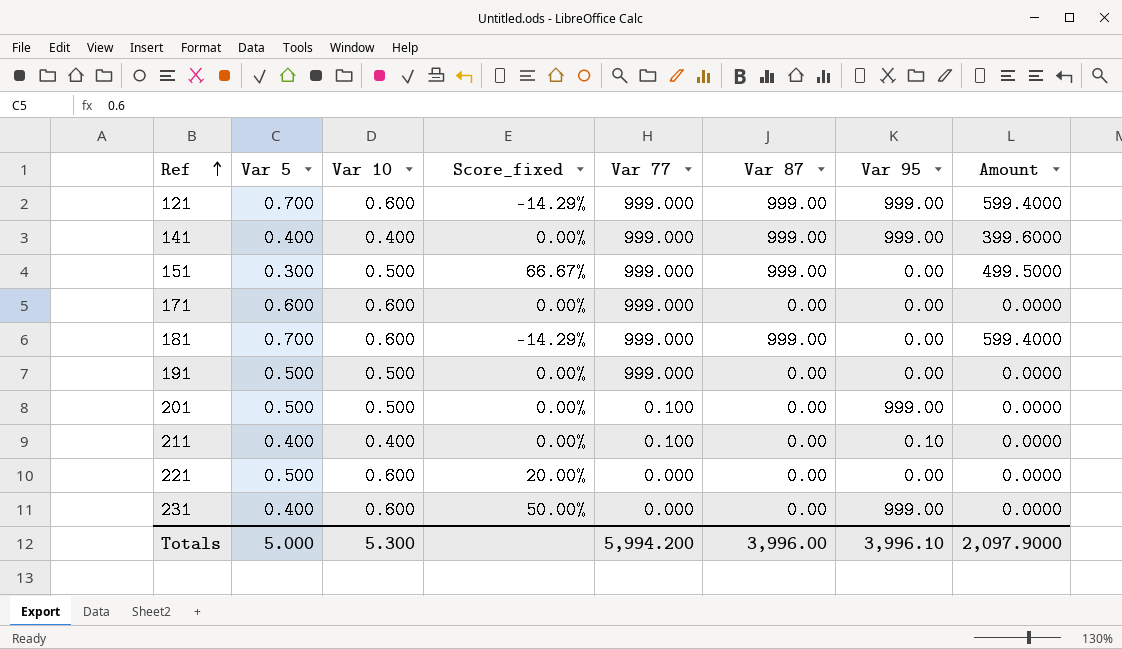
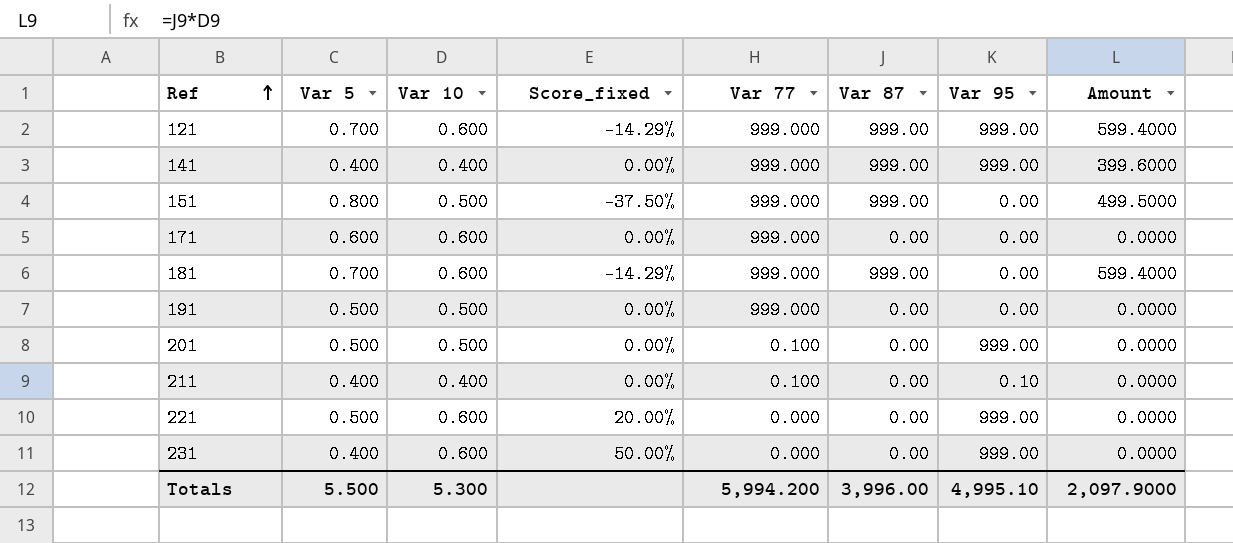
151 | Var 5: 0.300 -> 0.800
151 | Score_fixed: 66.67% -> -37.50%
221 | Var 95: 0.00 -> 999.00
Totals | Var 5: 5.000 -> 5.500
Totals | Var 95: 3,996.10 -> 4,995.10

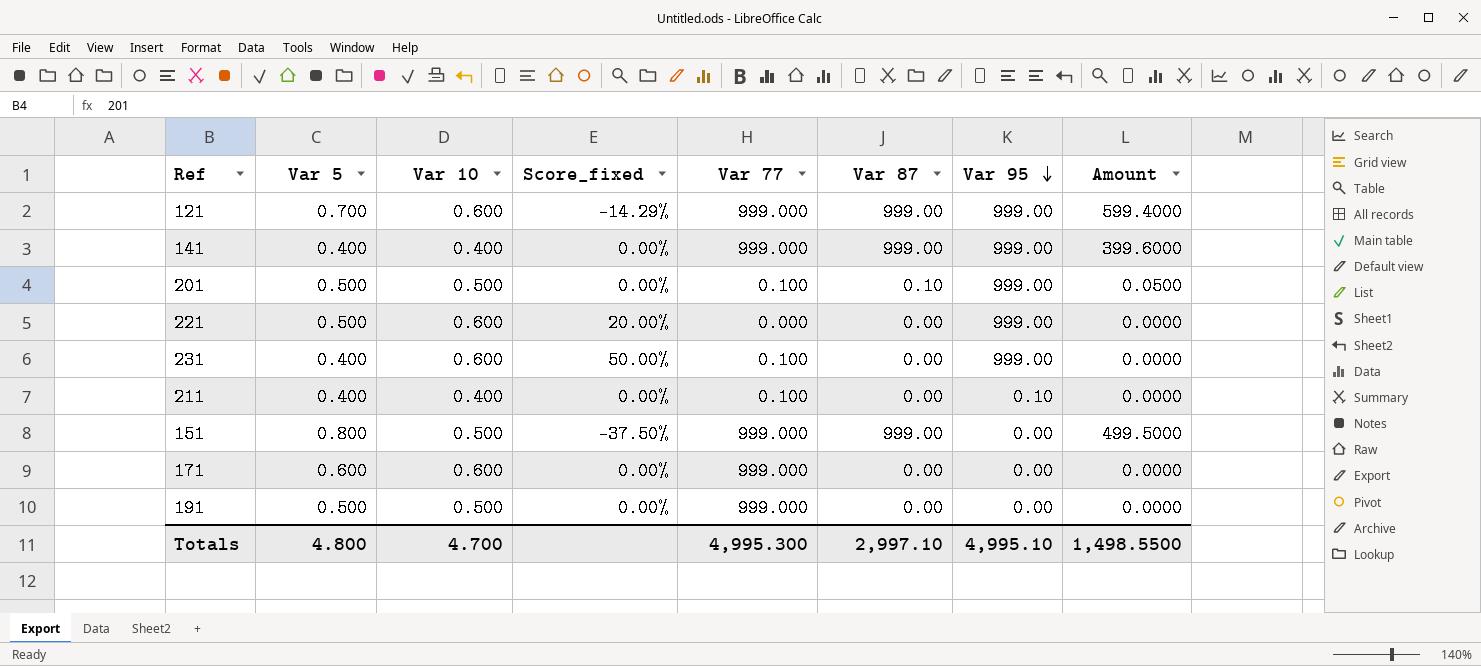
row order: Ref ascending -> Var 95 descending
row 181: 0.700 | 0.600 | -14.29% | 999.000 | 999.00 | 0.00 | 599.4000 -> none
201 | Var 87: 0.00 -> 0.10
201 | Amount: 0.0000 -> 0.0500
231 | Var 77: 0.000 -> 0.100
Totals | Var 5: 5.500 -> 4.800
Totals | Var 10: 5.300 -> 4.700
Totals | Var 77: 5,994.200 -> 4,995.300
Totals | Var 87: 3,996.00 -> 2,997.10
Totals | Amount: 2,097.9000 -> 1,498.5500

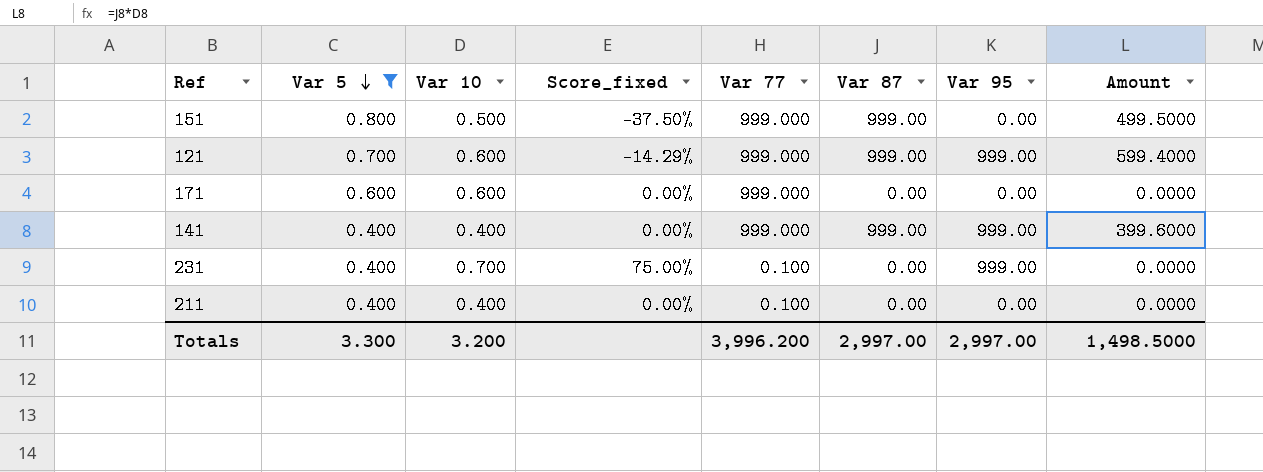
filter: none -> Var 5 != 0.500
row order: Var 95 descending -> Var 5 descending
231 | Var 10: 0.600 -> 0.700
231 | Score_fixed: 50.00% -> 75.00%
211 | Var 95: 0.10 -> 0.00
Totals | Var 5: 4.800 -> 3.300
Totals | Var 10: 4.700 -> 3.200
Totals | Var 77: 4,995.300 -> 3,996.200
Totals | Var 87: 2,997.10 -> 2,997.00
Totals | Var 95: 4,995.10 -> 2,997.00
Totals | Amount: 1,498.5500 -> 1,498.5000

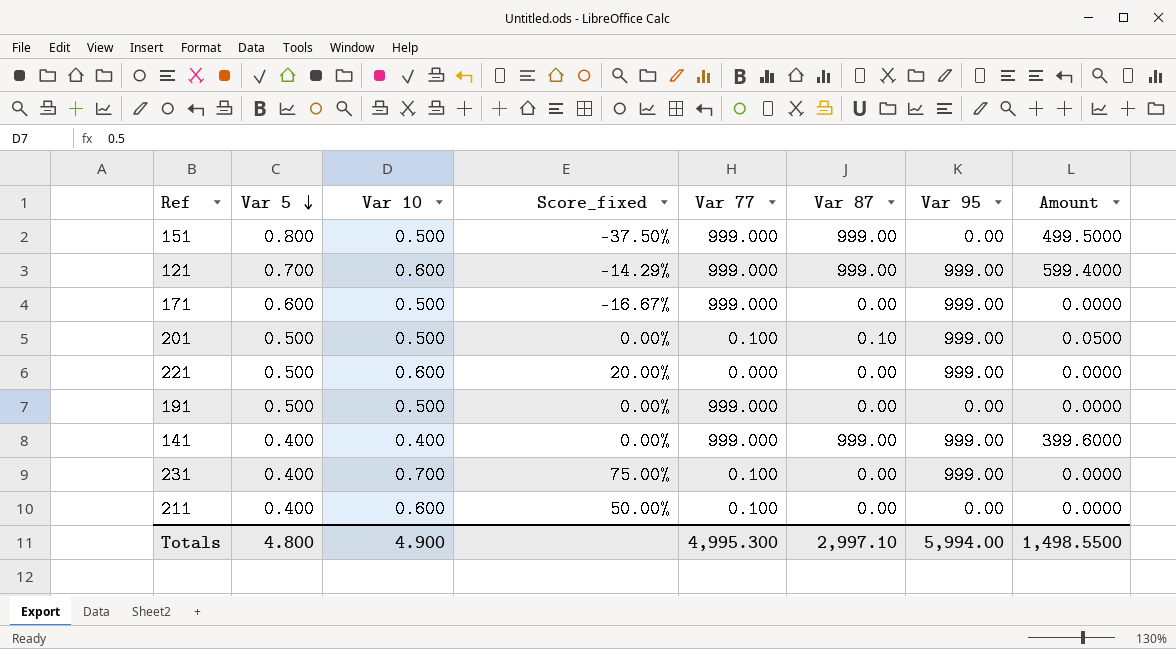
filter: Var 5 != 0.500 -> none
171 | Var 10: 0.600 -> 0.500
171 | Score_fixed: 0.00% -> -16.67%
171 | Var 95: 0.00 -> 999.00
211 | Var 10: 0.400 -> 0.600
211 | Score_fixed: 0.00% -> 50.00%
Totals | Var 5: 3.300 -> 4.800
Totals | Var 10: 3.200 -> 4.900
Totals | Var 77: 3,996.200 -> 4,995.300
Totals | Var 87: 2,997.00 -> 2,997.10
Totals | Var 95: 2,997.00 -> 5,994.00
Totals | Amount: 1,498.5000 -> 1,498.5500

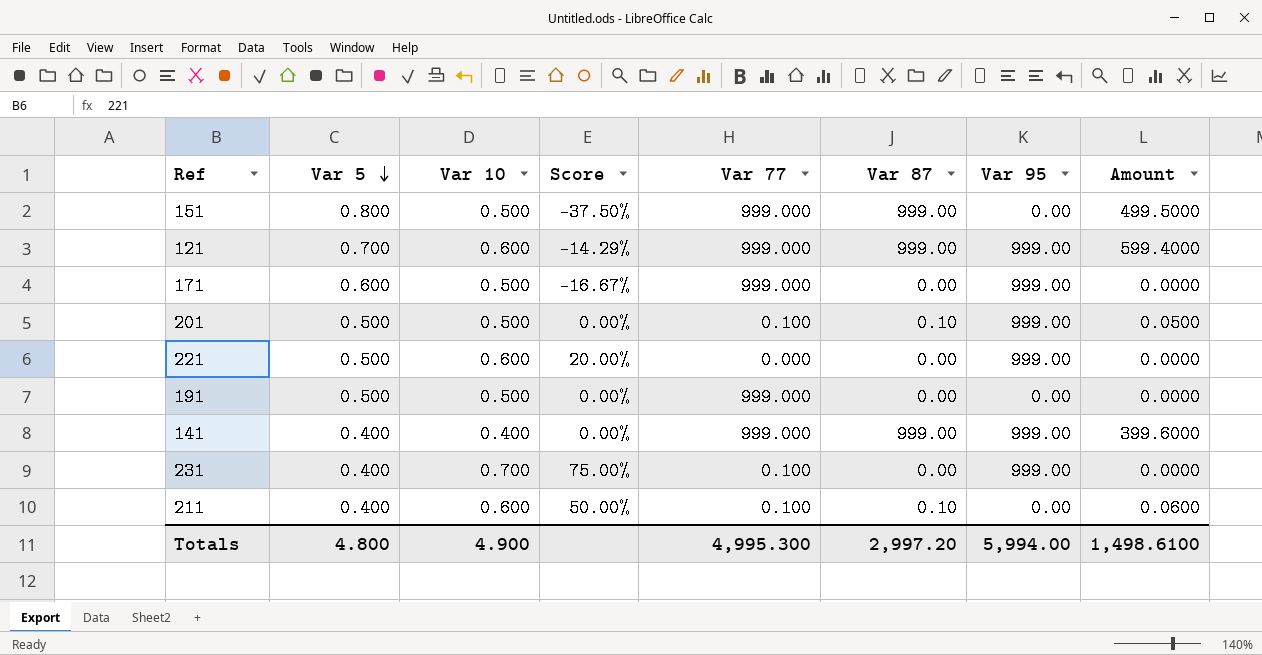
column name: Score_fixed -> Score
211 | Var 87: 0.00 -> 0.10
211 | Amount: 0.0000 -> 0.0600
Totals | Var 87: 2,997.10 -> 2,997.20
Totals | Amount: 1,498.5500 -> 1,498.6100

